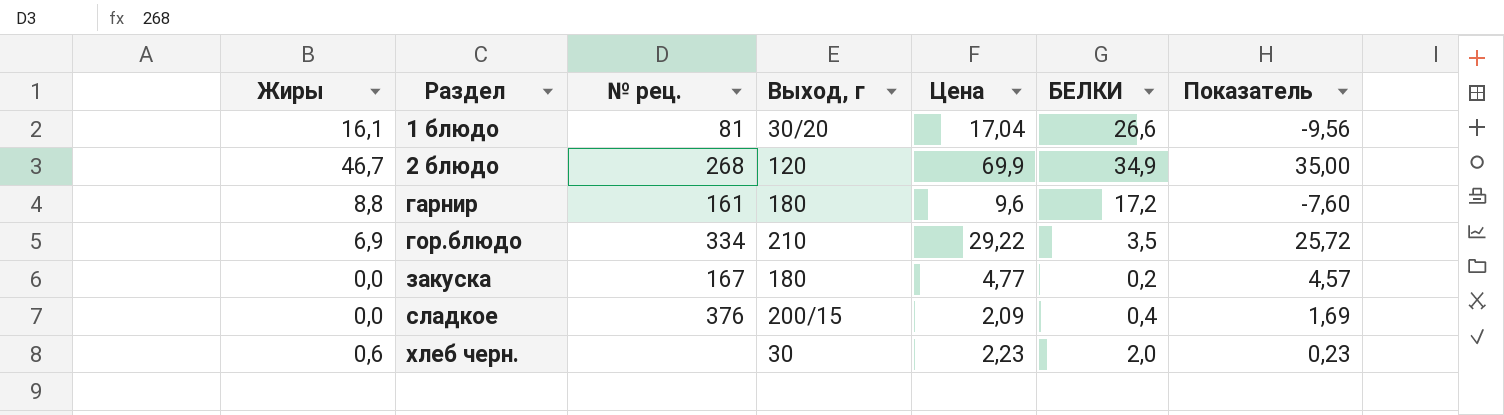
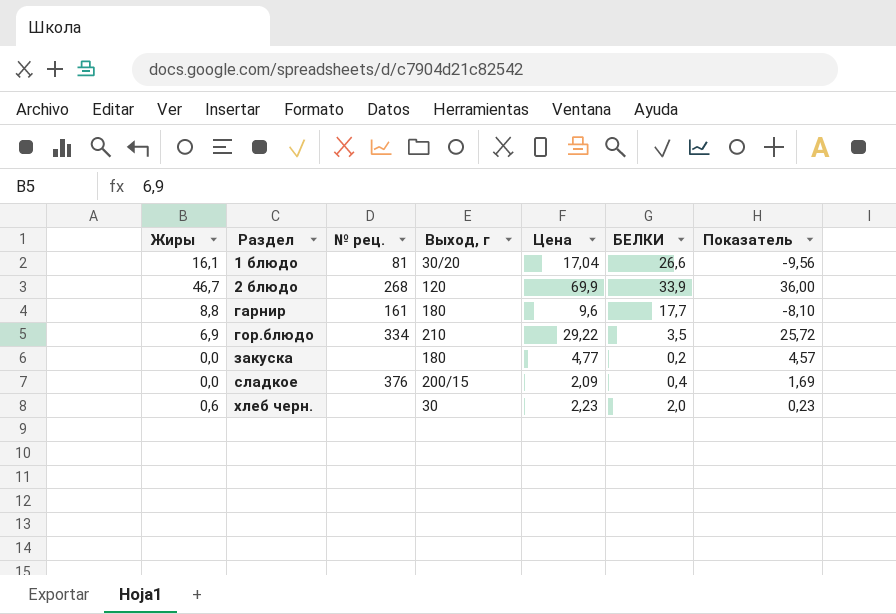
2 блюдо | БЕЛКИ: 34,9 -> 33,9
2 блюдо | Показатель: 35,00 -> 36,00
гарнир | БЕЛКИ: 17,2 -> 17,7
гарнир | Показатель: -7,60 -> -8,10
закуска | № рец.: 167 -> none

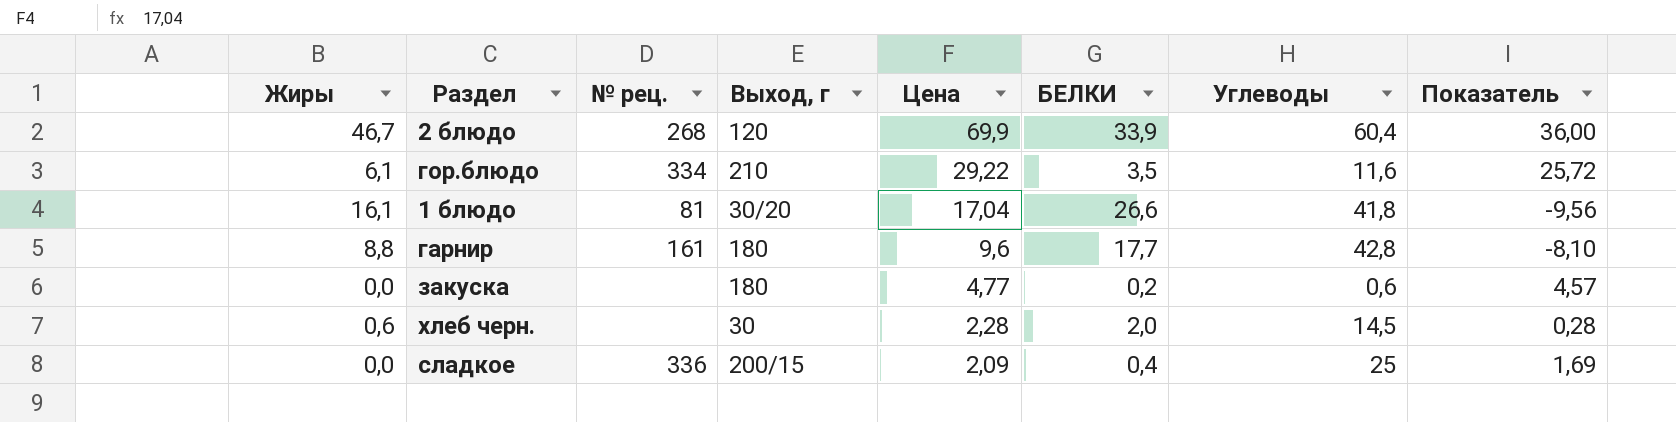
row order: Раздел ascending -> Цена descending
column Углеводы | position: none -> 7
гор.блюдо | Жиры: 6,9 -> 6,1
хлеб черн. | Цена: 2,23 -> 2,28
хлеб черн. | Показатель: 0,23 -> 0,28
сладкое | № рец.: 376 -> 336

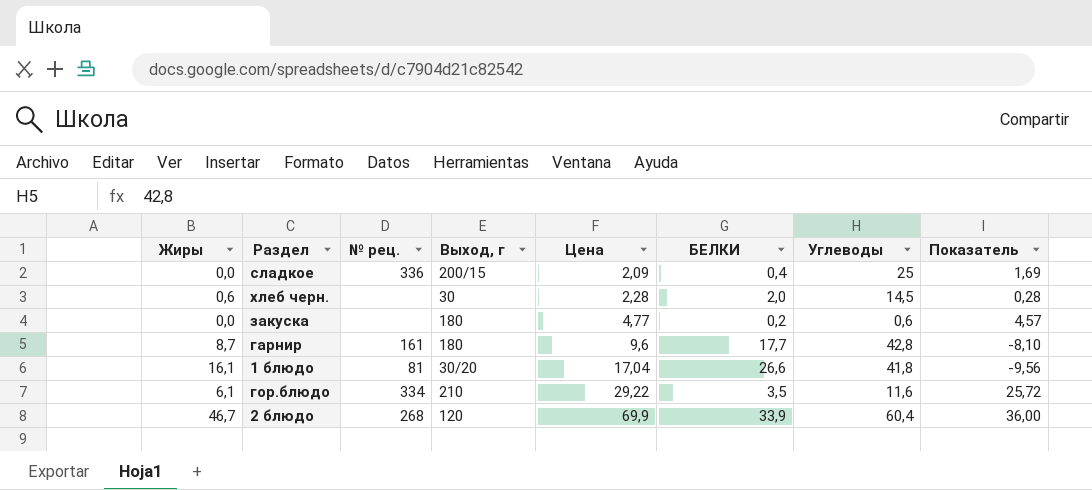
row order: Цена descending -> Цена ascending
гарнир | Жиры: 8,8 -> 8,7

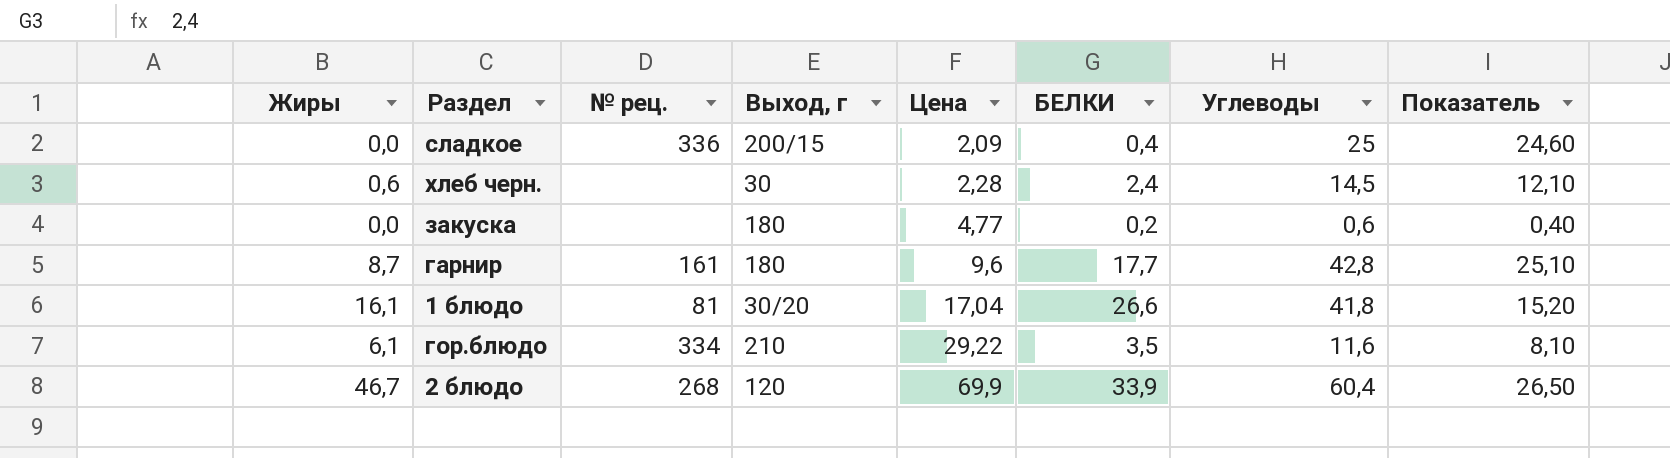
column Показатель | formula: [Цена] - [БЕЛКИ] -> [Углеводы] - [БЕЛКИ]
хлеб черн. | БЕЛКИ: 2,0 -> 2,4

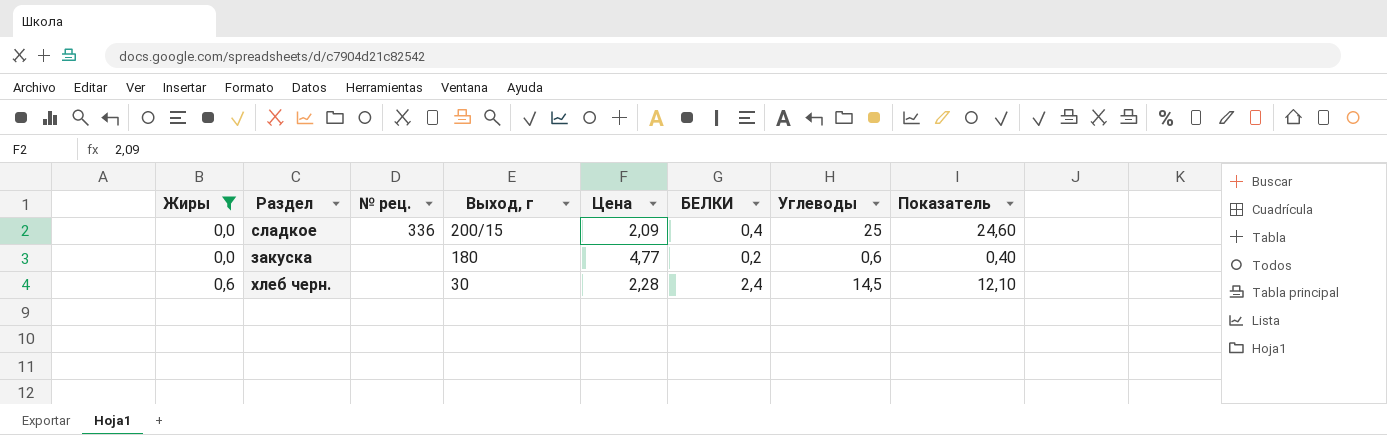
filter: none -> Жиры <= 0,6
row order: Цена ascending -> Жиры ascending

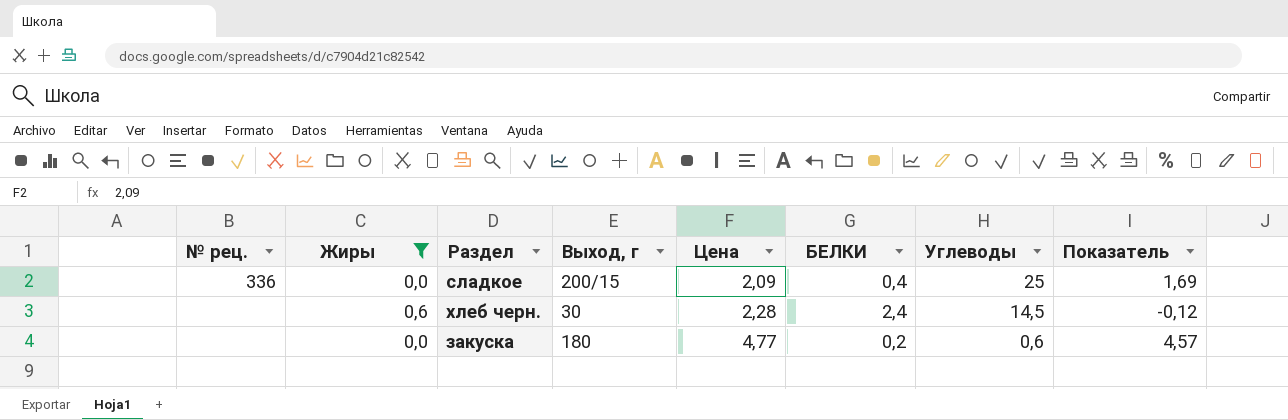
row order: Жиры ascending -> Цена ascending
column № рец. | position: 3 -> 1
column Показатель | formula: [Углеводы] - [БЕЛКИ] -> [Цена] - [БЕЛКИ]

